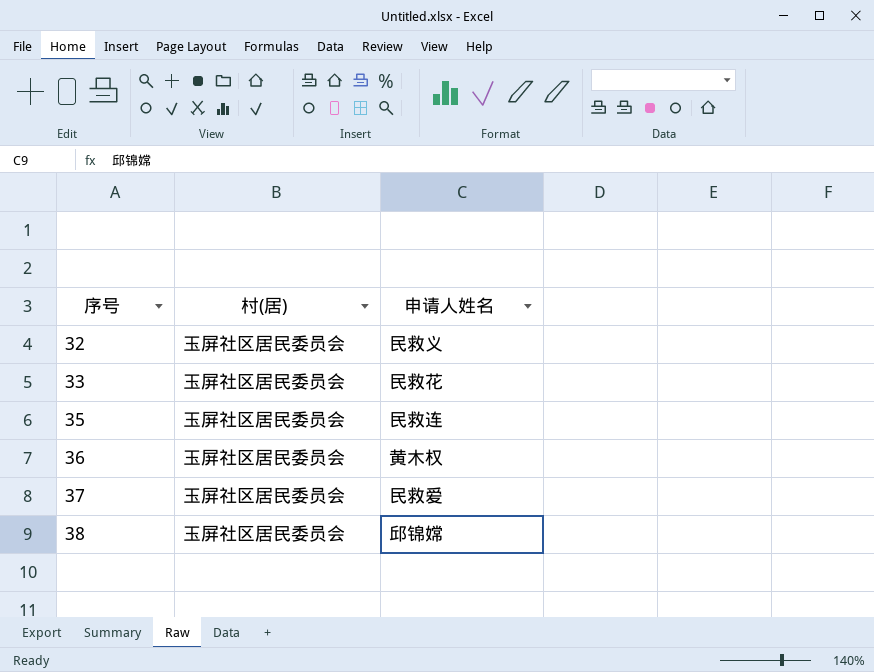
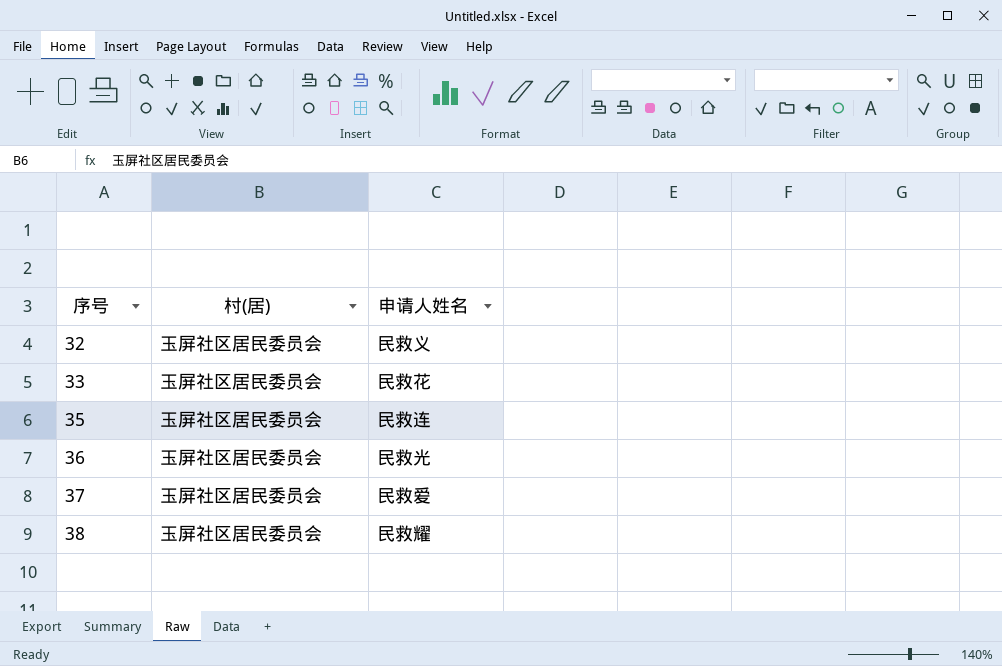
36 | 申请人姓名: 黄木权 -> 民救光
38 | 申请人姓名: 邱锦嫦 -> 民救耀

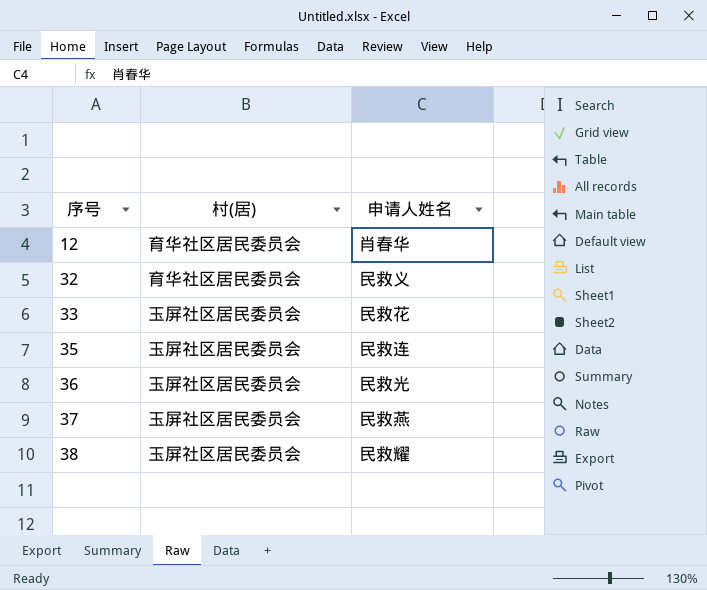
row 12: none -> 育华社区居民委员会 | 肖春华
32 | 村(居): 玉屏社区居民委员会 -> 育华社区居民委员会
37 | 申请人姓名: 民救爱 -> 民救燕

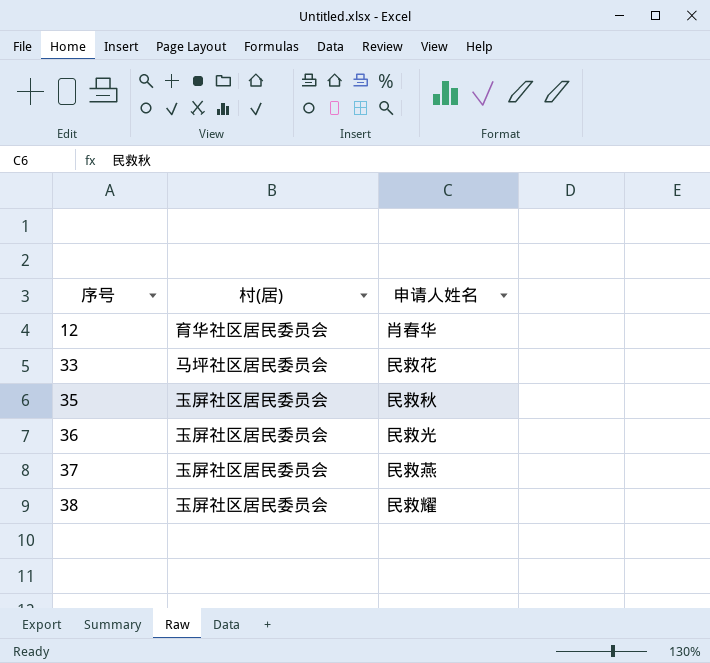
row 32: 育华社区居民委员会 | 民救义 -> none
33 | 村(居): 玉屏社区居民委员会 -> 马坪社区居民委员会
35 | 申请人姓名: 民救连 -> 民救秋

